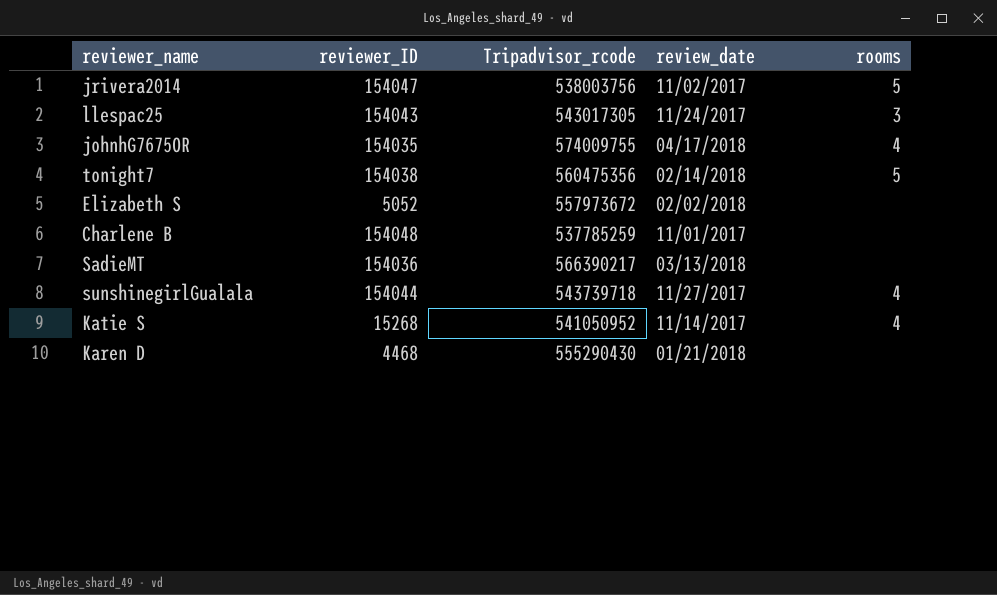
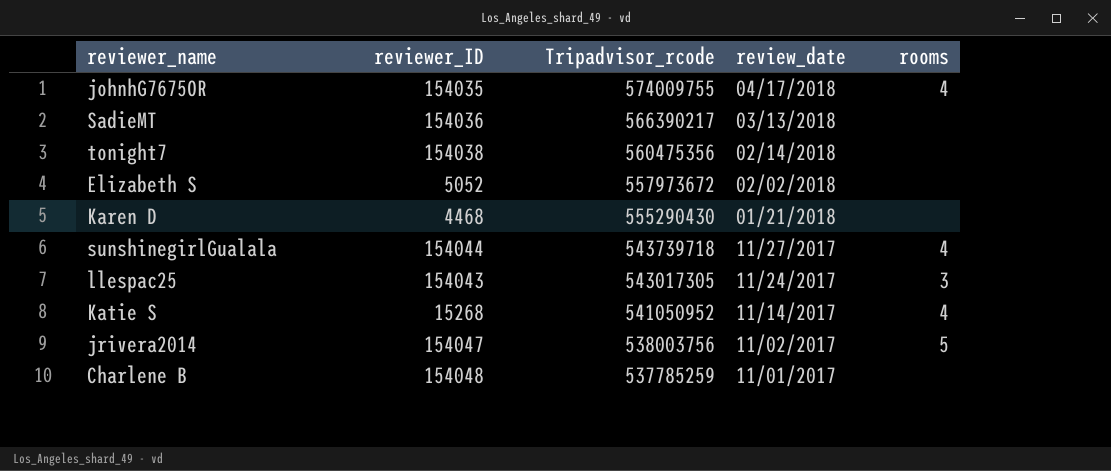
row order: none -> Tripadvisor_rcode descending
tonight7 | rooms: 5 -> none

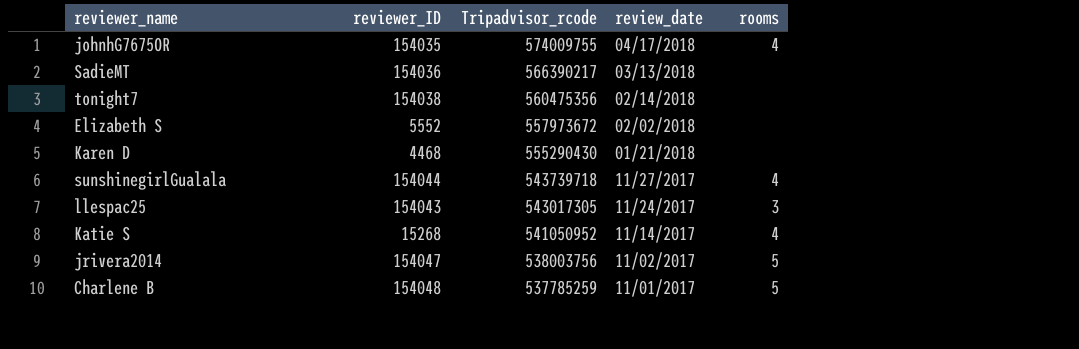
Elizabeth S | reviewer_ID: 5052 -> 5552
Charlene B | rooms: none -> 5

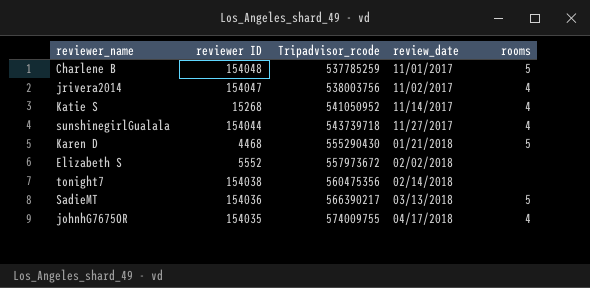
row order: Tripadvisor_rcode descending -> Tripadvisor_rcode ascending
column name: reviewer_ID -> reviewer ID
row llespac25: 154043 | 543017305 | 11/24/2017 | 3 -> none
jrivera2014 | rooms: 5 -> 4
Karen D | rooms: none -> 5
SadieMT | rooms: none -> 5

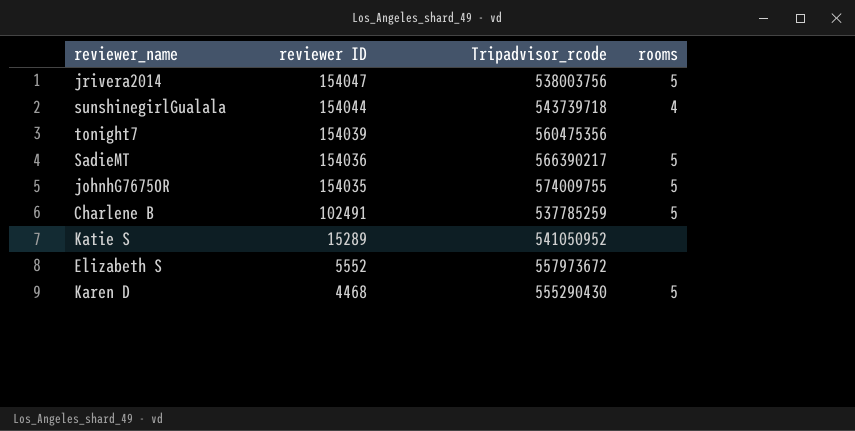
row order: Tripadvisor_rcode ascending -> reviewer ID descending
column review_date | position: 4 -> none
jrivera2014 | rooms: 4 -> 5
tonight7 | reviewer ID: 154038 -> 154039
johnhG7675OR | rooms: 4 -> 5
Charlene B | reviewer ID: 154048 -> 102491
Katie S | reviewer ID: 15268 -> 15289
Katie S | rooms: 4 -> none

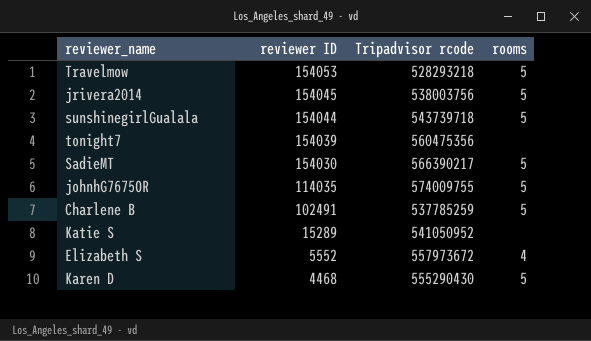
column name: Tripadvisor_rcode -> Tripadvisor rcode
row Travelmow: none -> 154053 | 528293218 | 5
jrivera2014 | reviewer ID: 154047 -> 154045
sunshinegirlGualala | rooms: 4 -> 5
SadieMT | reviewer ID: 154036 -> 154030
johnhG7675OR | reviewer ID: 154035 -> 114035
Elizabeth S | rooms: none -> 4

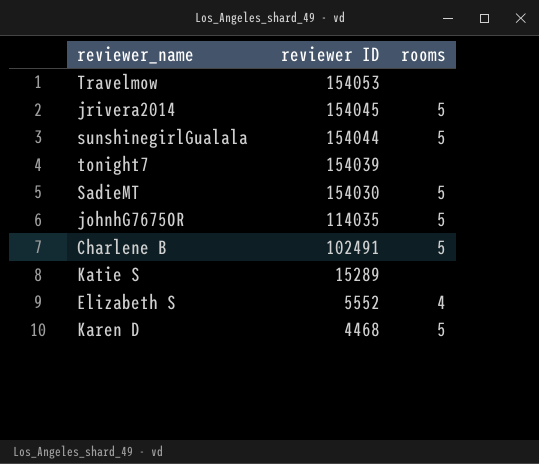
column Tripadvisor rcode | position: 3 -> none
Travelmow | rooms: 5 -> none

